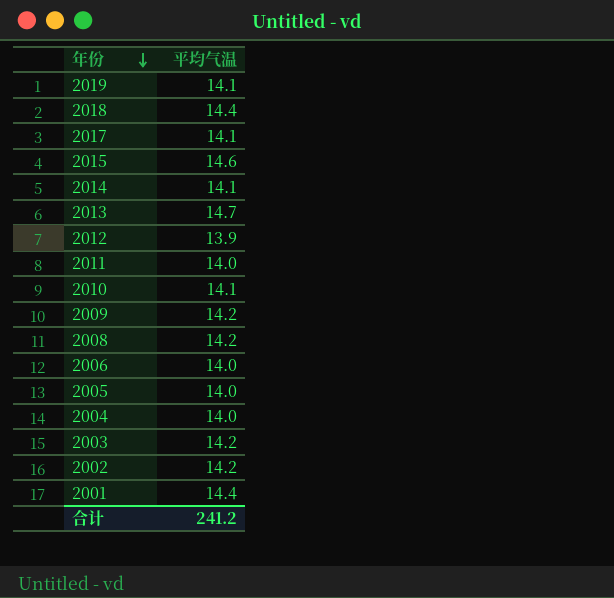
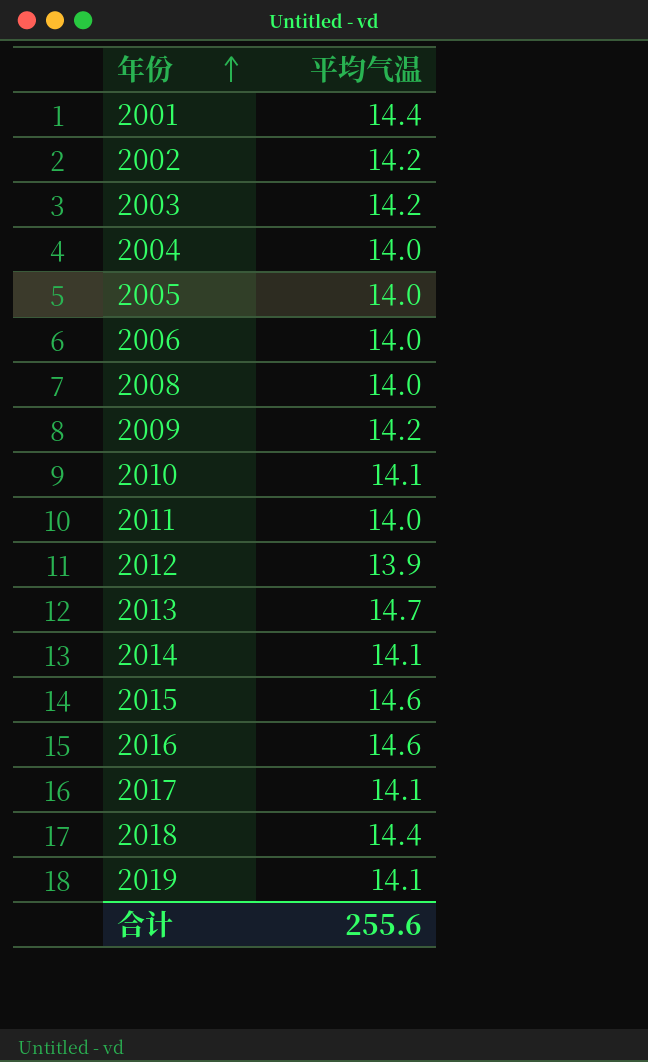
row order: 年份 descending -> 年份 ascending
2008 | 平均气温: 14.2 -> 14.0
row 2016: none -> 14.6
合计 | 平均气温: 241.2 -> 255.6

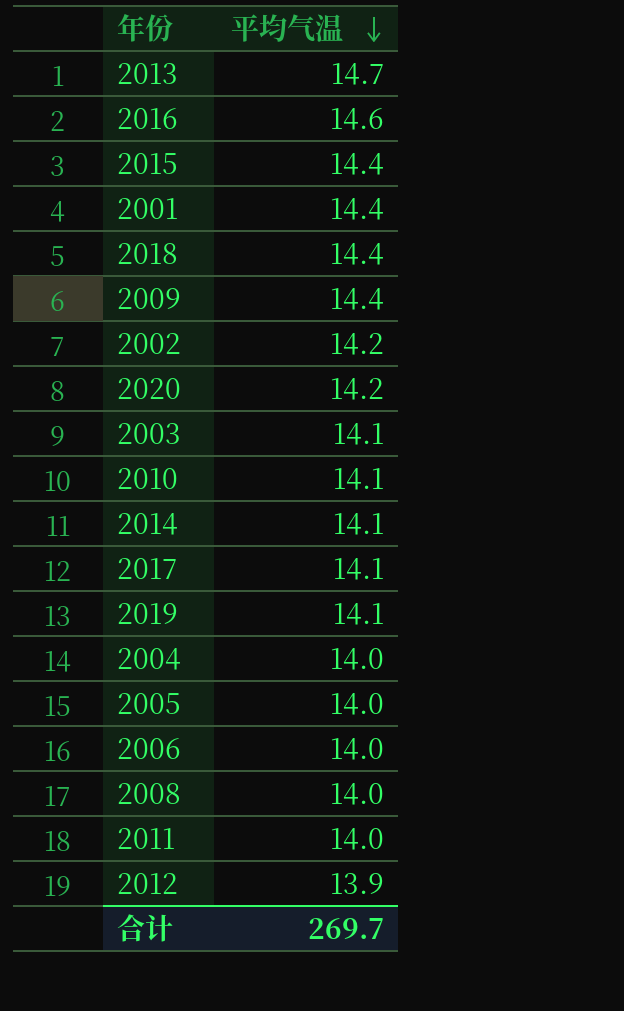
row order: 年份 ascending -> 平均气温 descending
2015 | 平均气温: 14.6 -> 14.4
2009 | 平均气温: 14.2 -> 14.4
row 2020: none -> 14.2
2003 | 平均气温: 14.2 -> 14.1
合计 | 平均气温: 255.6 -> 269.7

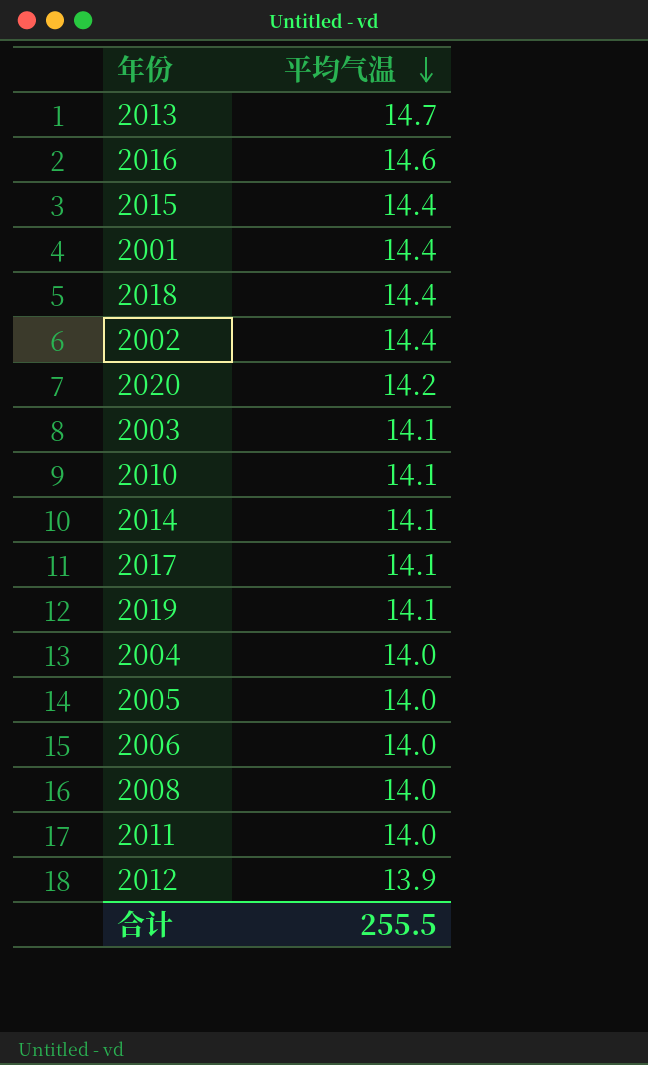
row 2009: 14.4 -> none
2002 | 平均气温: 14.2 -> 14.4
合计 | 平均气温: 269.7 -> 255.5

